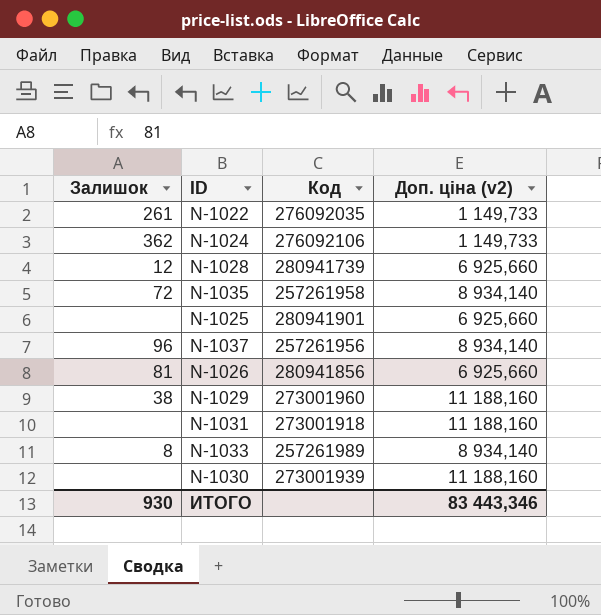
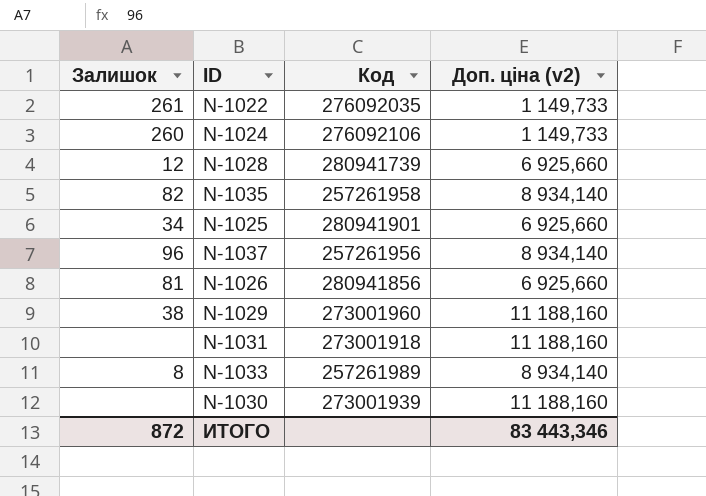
N-1024 | Залишок: 362 -> 260
N-1035 | Залишок: 72 -> 82
N-1025 | Залишок: none -> 34
ИТОГО | Залишок: 930 -> 872

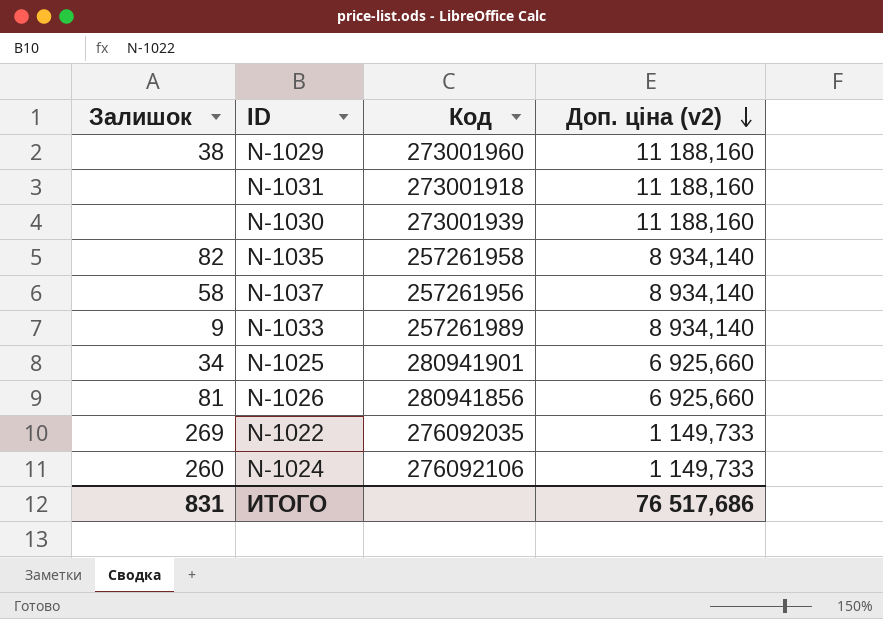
row order: none -> Доп. ціна (v2) descending
row N-1028: 12 | 280941739 | 6 925,660 -> none
N-1037 | Залишок: 96 -> 58
N-1033 | Залишок: 8 -> 9
N-1022 | Залишок: 261 -> 269
ИТОГО | Залишок: 872 -> 831
ИТОГО | Доп. ціна (v2): 83 443,346 -> 76 517,686

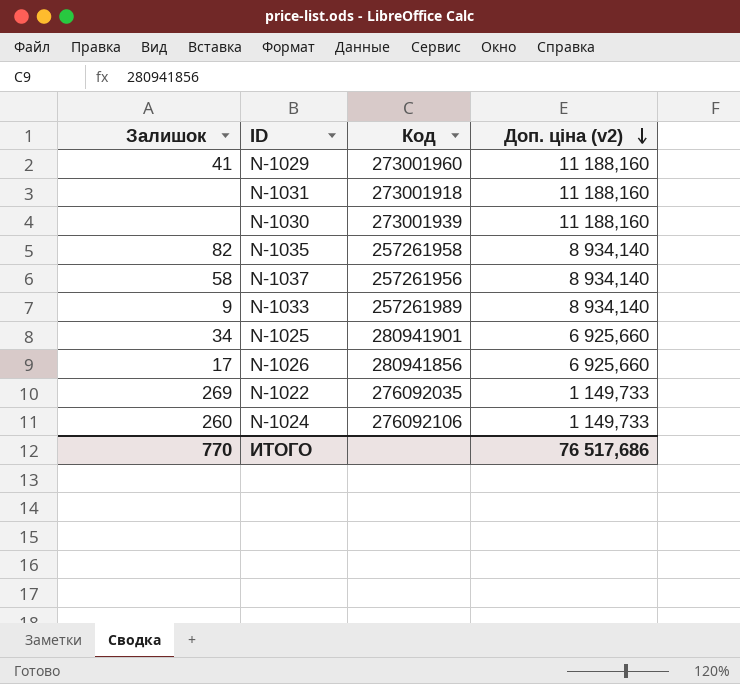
N-1029 | Залишок: 38 -> 41
N-1026 | Залишок: 81 -> 17
ИТОГО | Залишок: 831 -> 770

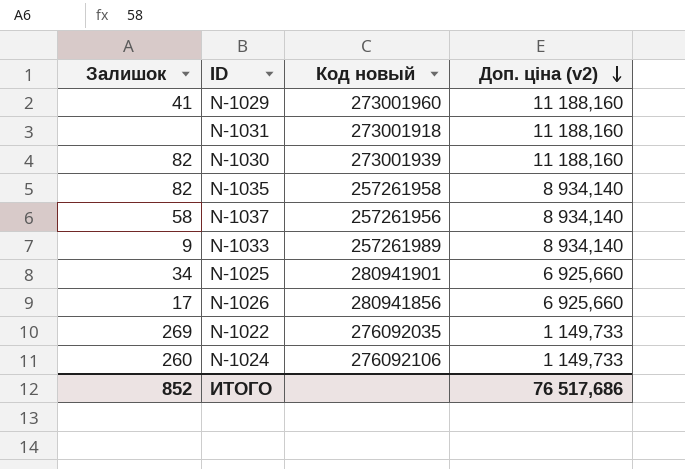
column name: Код -> Код новый
N-1030 | Залишок: none -> 82
ИТОГО | Залишок: 770 -> 852

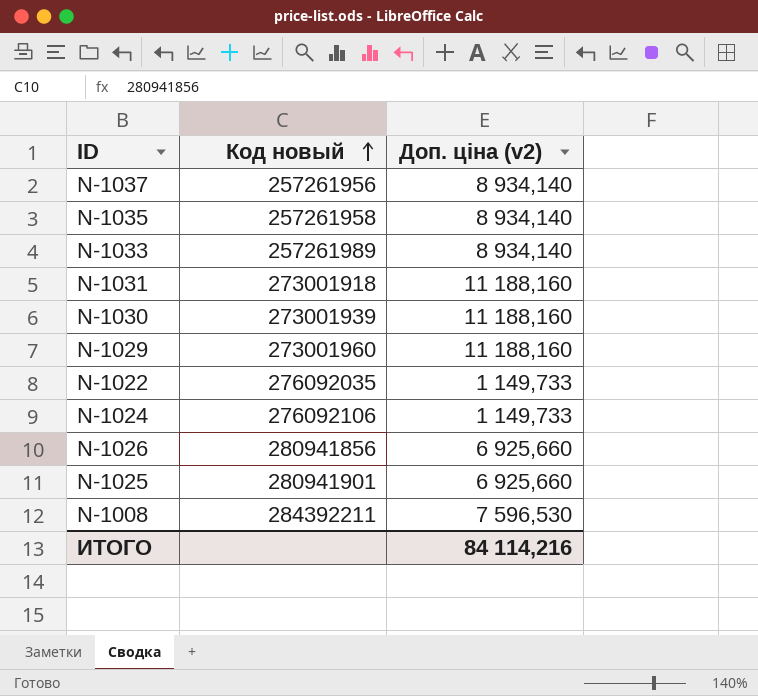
row order: Доп. ціна (v2) descending -> Код новый ascending
column Залишок | position: 1 -> none
row N-1008: none -> 284392211 | 7 596,530
ИТОГО | Доп. ціна (v2): 76 517,686 -> 84 114,216

